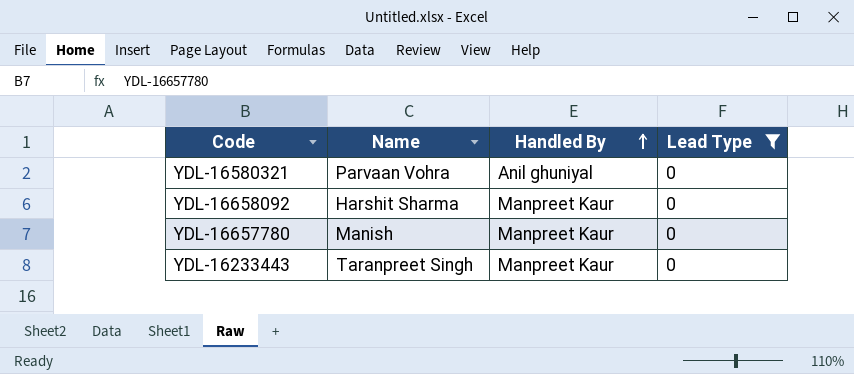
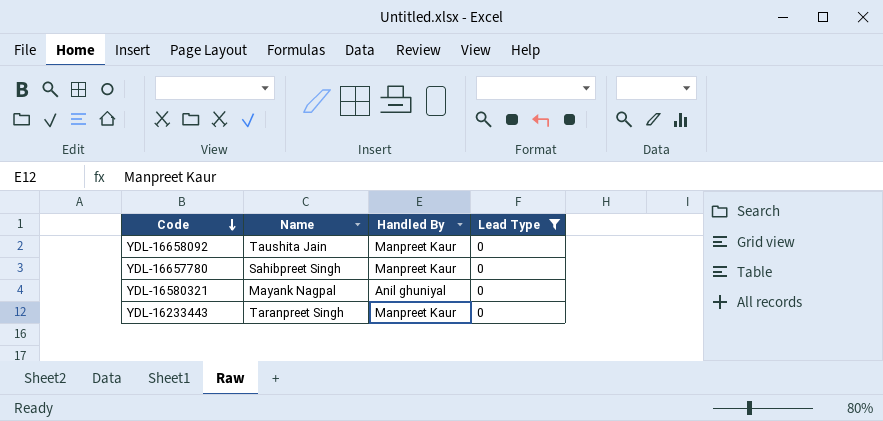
row order: Handled By ascending -> Code descending
YDL-16658092 | Name: Harshit Sharma -> Taushita Jain
YDL-16657780 | Name: Manish -> Sahibpreet Singh
YDL-16580321 | Name: Parvaan Vohra -> Mayank Nagpal

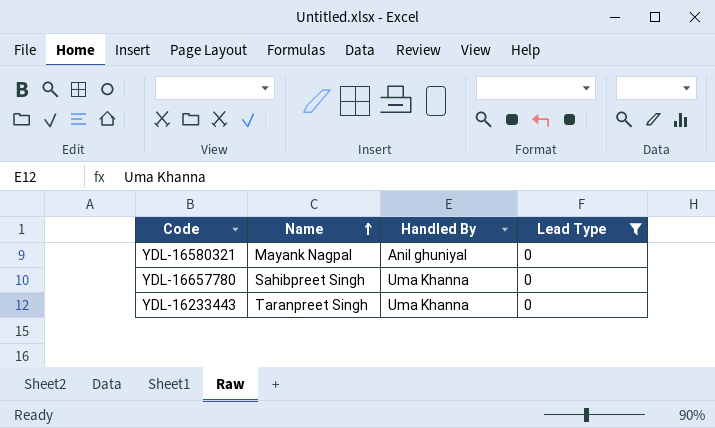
row order: Code descending -> Name ascending
row YDL-16658092: Taushita Jain | Manpreet Kaur | 0 -> none
YDL-16657780 | Handled By: Manpreet Kaur -> Uma Khanna
YDL-16233443 | Handled By: Manpreet Kaur -> Uma Khanna

